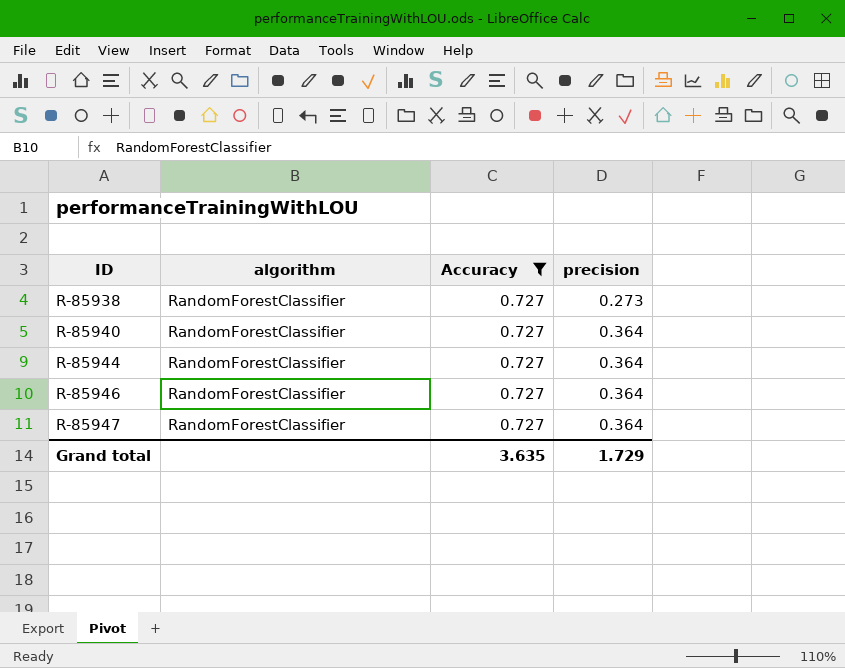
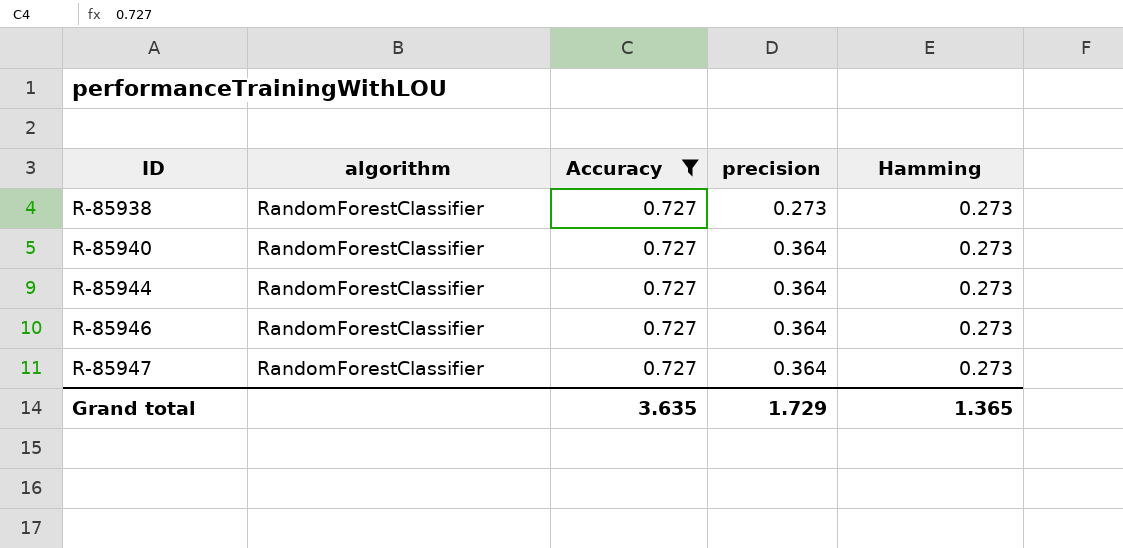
column Hamming | position: none -> 5

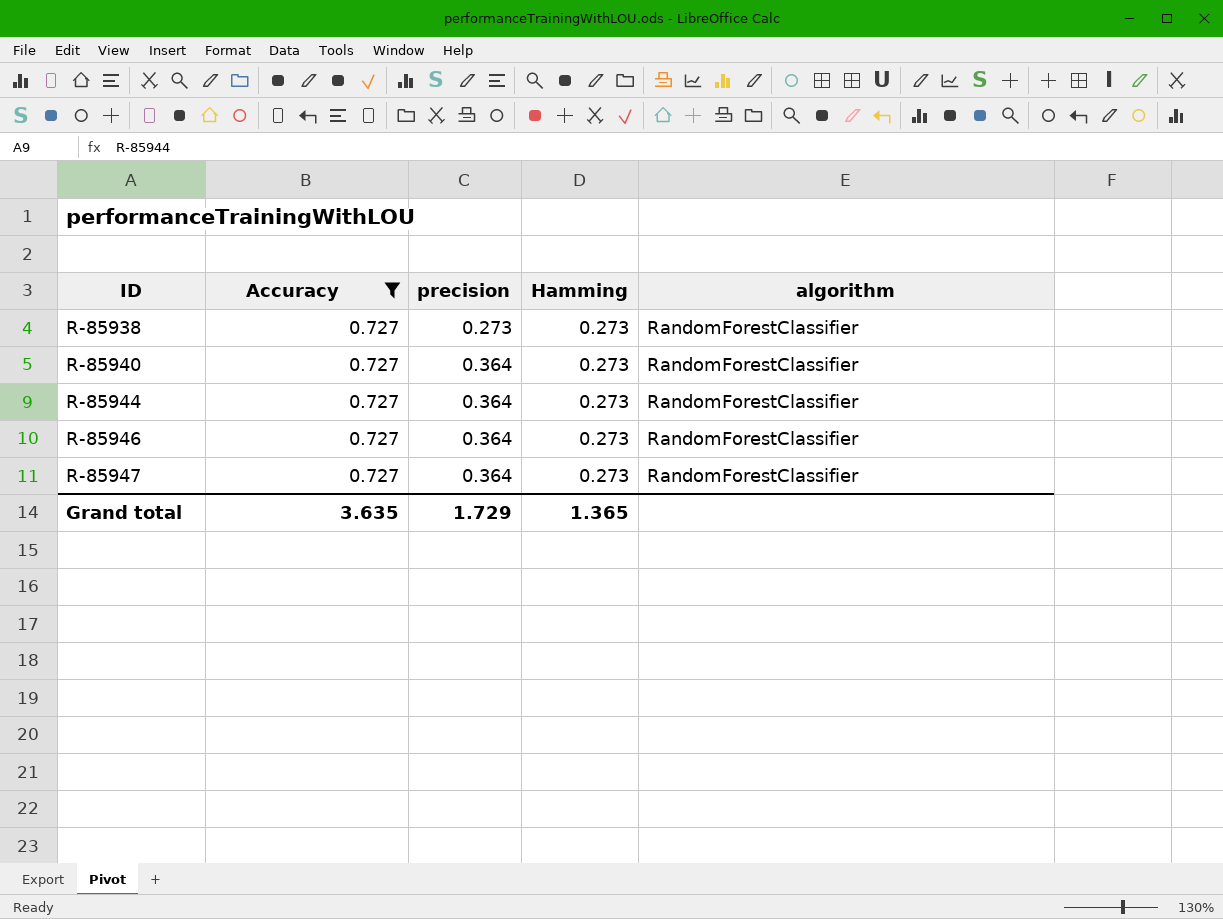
column algorithm | position: 2 -> 5

